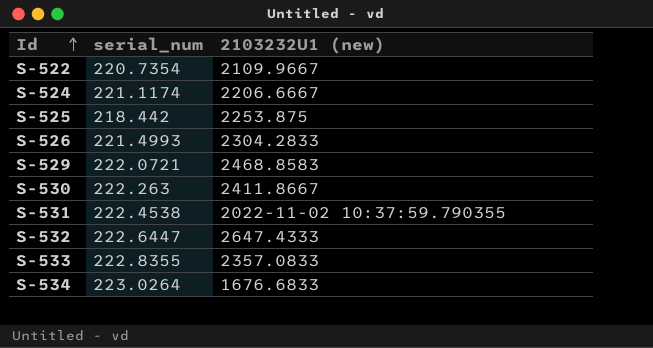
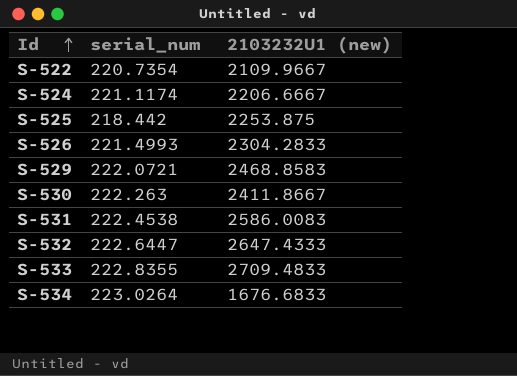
S-531 | 2103232U1 (new): 2022-11-02 10:37:59.790355 -> 2586.0083
S-533 | 2103232U1 (new): 2357.0833 -> 2709.4833

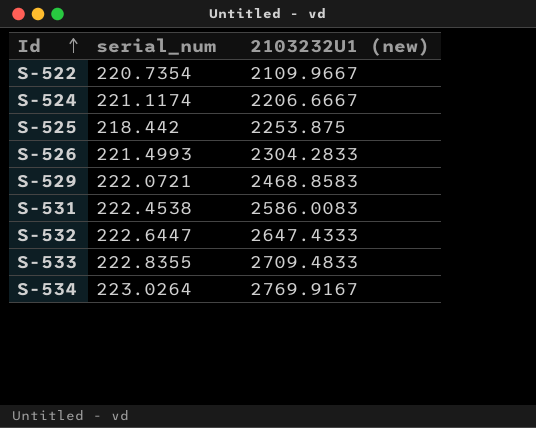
row S-530: 222.263 | 2411.8667 -> none
S-534 | 2103232U1 (new): 1676.6833 -> 2769.9167

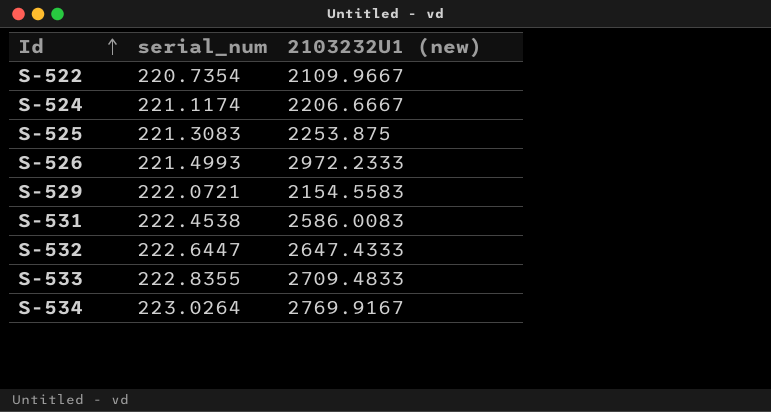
S-525 | serial_num: 218.442 -> 221.3083
S-526 | 2103232U1 (new): 2304.2833 -> 2972.2333
S-529 | 2103232U1 (new): 2468.8583 -> 2154.5583

